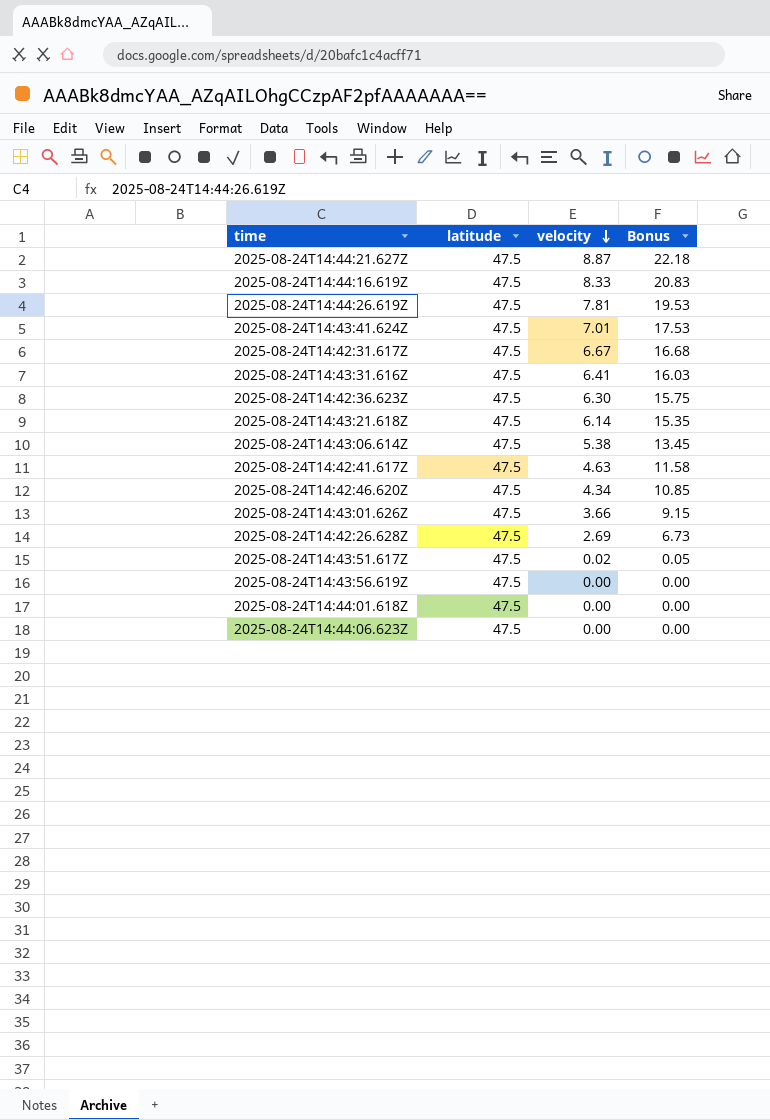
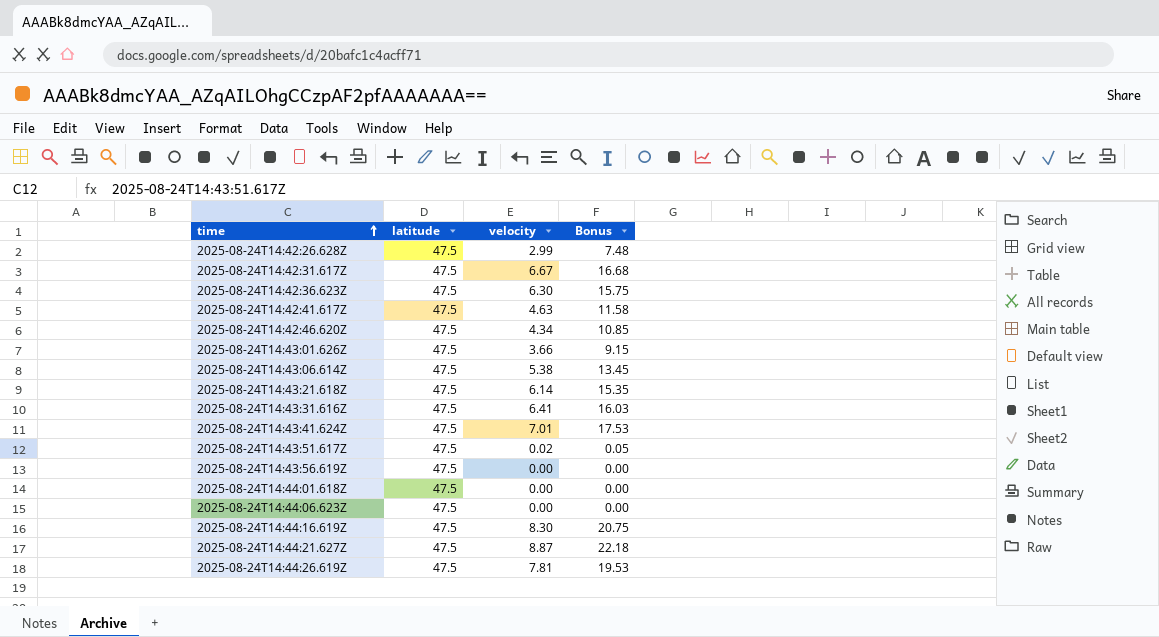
row order: velocity descending -> time ascending
2025-08-24T14:42:26.628Z | velocity: 2.69 -> 2.99
2025-08-24T14:42:26.628Z | Bonus: 6.73 -> 7.48
2025-08-24T14:44:16.619Z | velocity: 8.33 -> 8.30
2025-08-24T14:44:16.619Z | Bonus: 20.83 -> 20.75

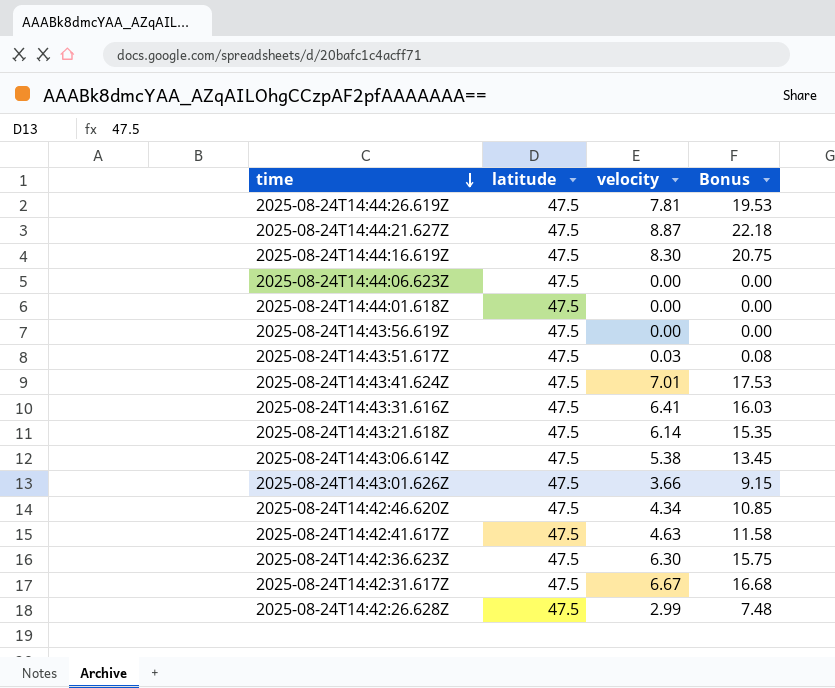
row order: time ascending -> time descending
2025-08-24T14:43:51.617Z | velocity: 0.02 -> 0.03
2025-08-24T14:43:51.617Z | Bonus: 0.05 -> 0.08

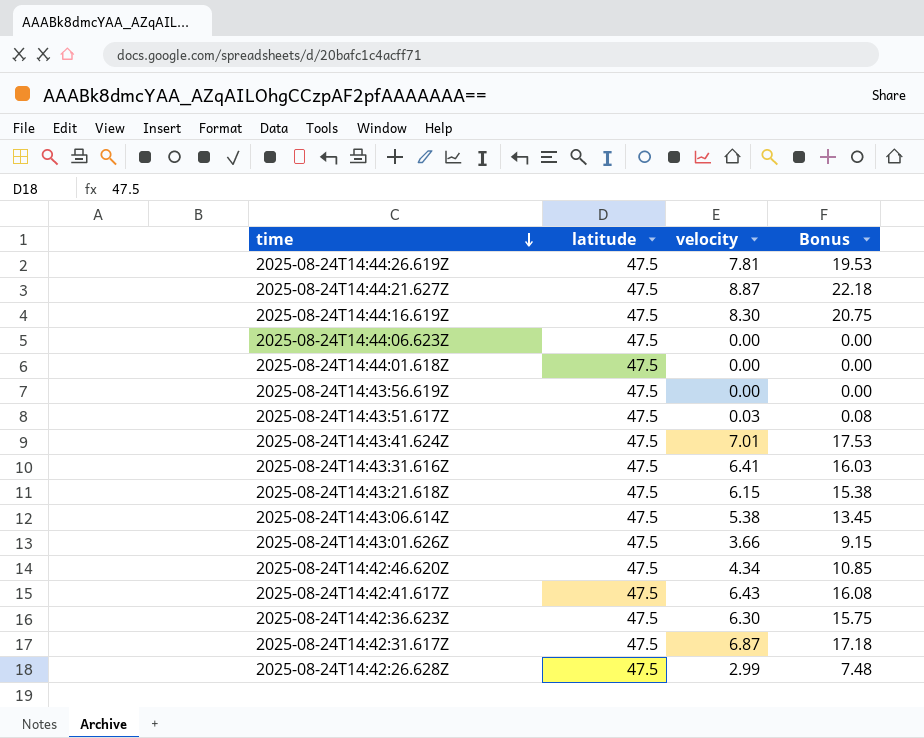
2025-08-24T14:43:21.618Z | velocity: 6.14 -> 6.15
2025-08-24T14:43:21.618Z | Bonus: 15.35 -> 15.38
2025-08-24T14:42:41.617Z | velocity: 4.63 -> 6.43
2025-08-24T14:42:41.617Z | Bonus: 11.58 -> 16.08
2025-08-24T14:42:31.617Z | velocity: 6.67 -> 6.87
2025-08-24T14:42:31.617Z | Bonus: 16.68 -> 17.18

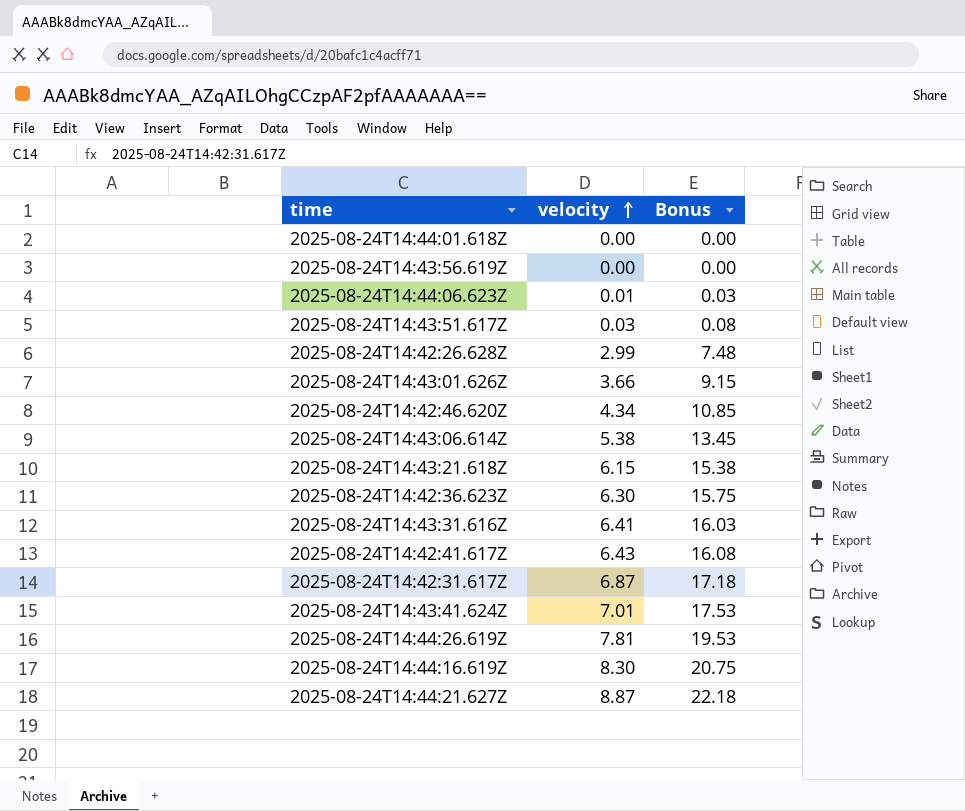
row order: time descending -> velocity ascending
column latitude | position: 2 -> none
2025-08-24T14:44:06.623Z | velocity: 0.00 -> 0.01
2025-08-24T14:44:06.623Z | Bonus: 0.00 -> 0.03

